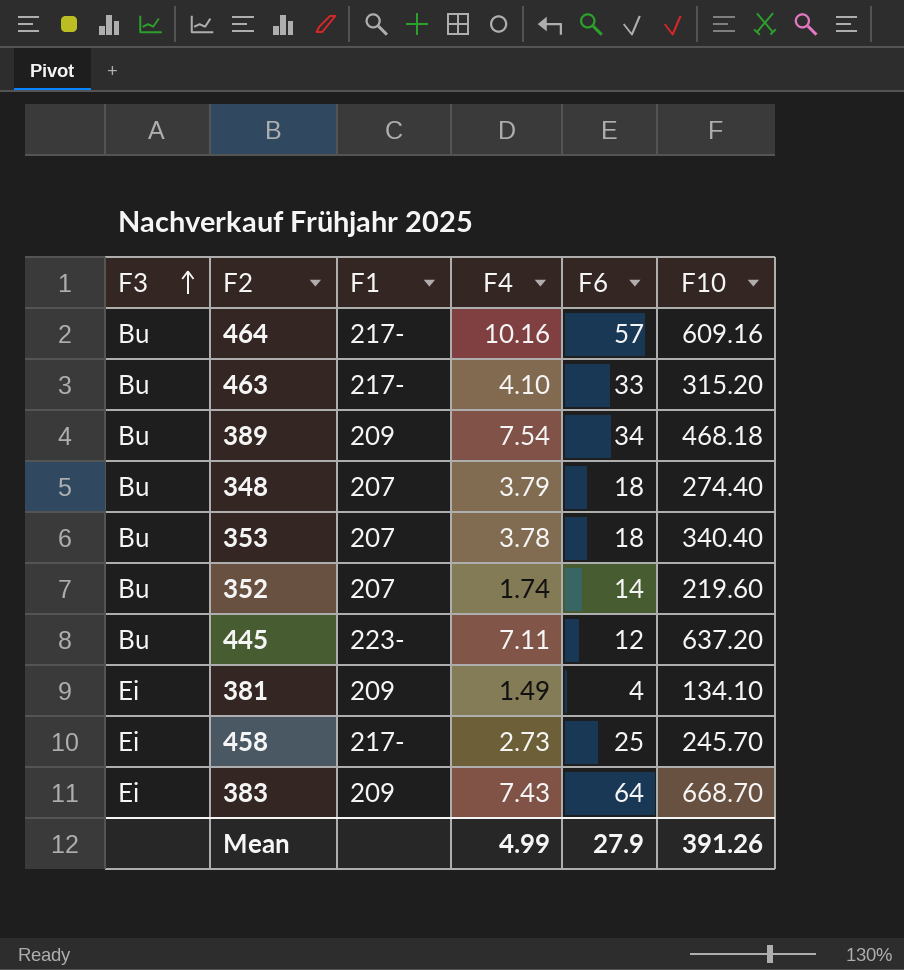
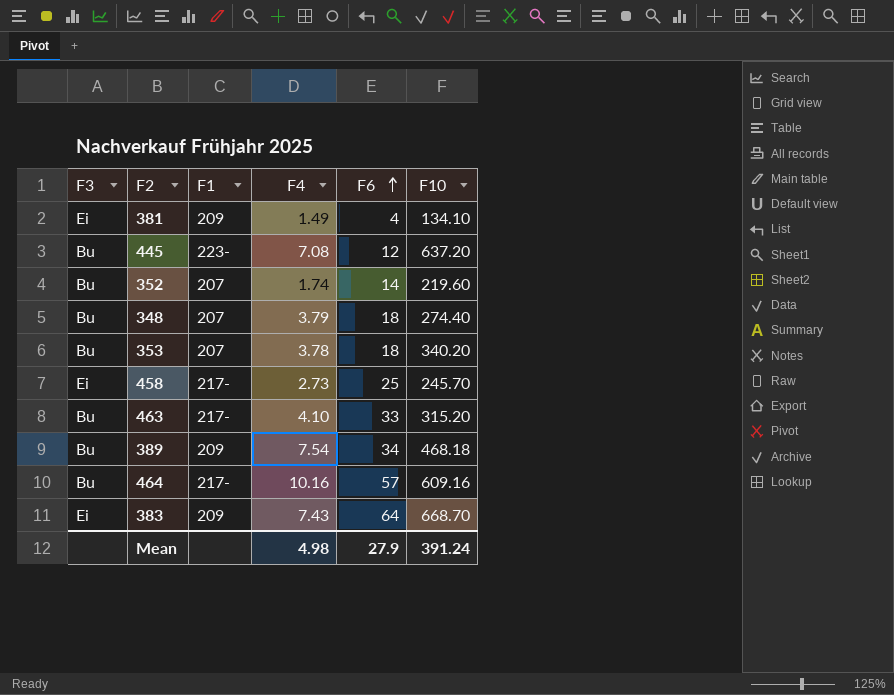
row order: F3 ascending -> F6 ascending
445 | F4: 7.11 -> 7.08
353 | F10: 340.40 -> 340.20
Mean | F4: 4.99 -> 4.98
Mean | F10: 391.26 -> 391.24

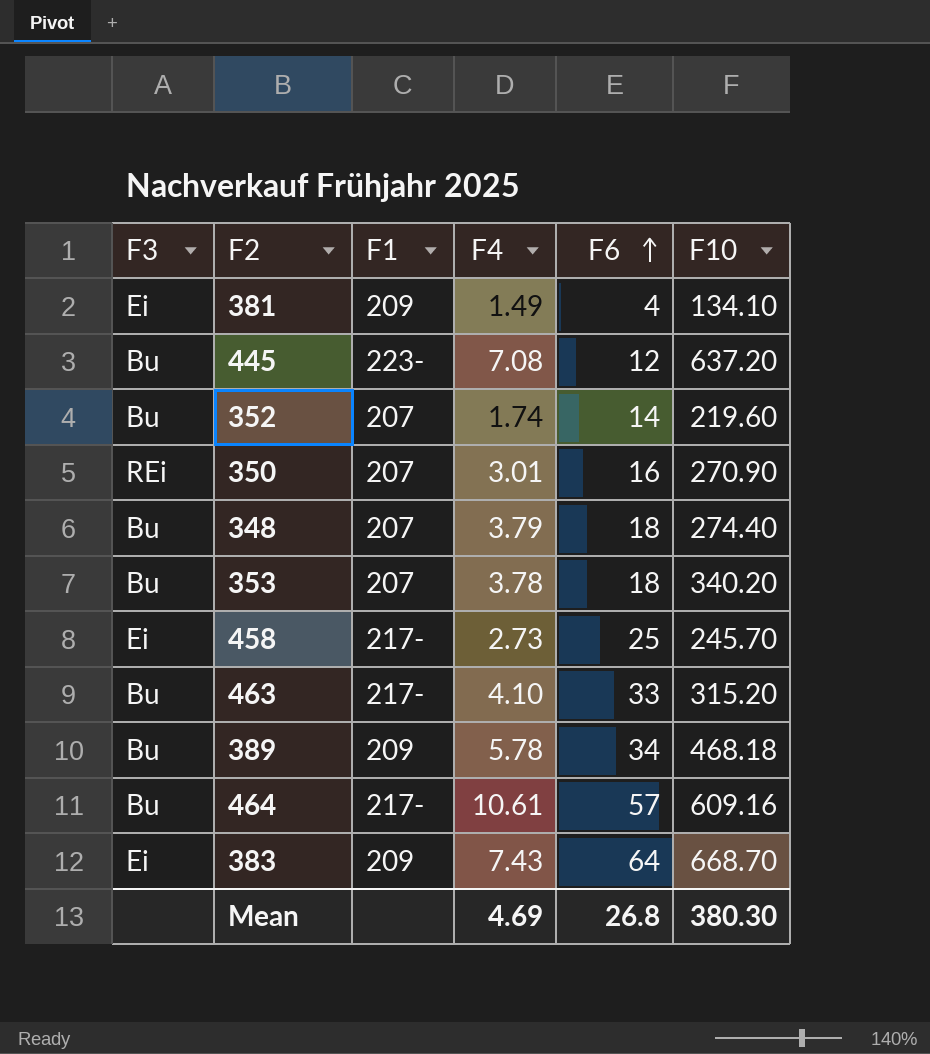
row 350: none -> REi | 207 | 3.01 | 16 | 270.90
389 | F4: 7.54 -> 5.78
464 | F4: 10.16 -> 10.61
Mean | F4: 4.98 -> 4.69
Mean | F6: 27.9 -> 26.8
Mean | F10: 391.24 -> 380.30

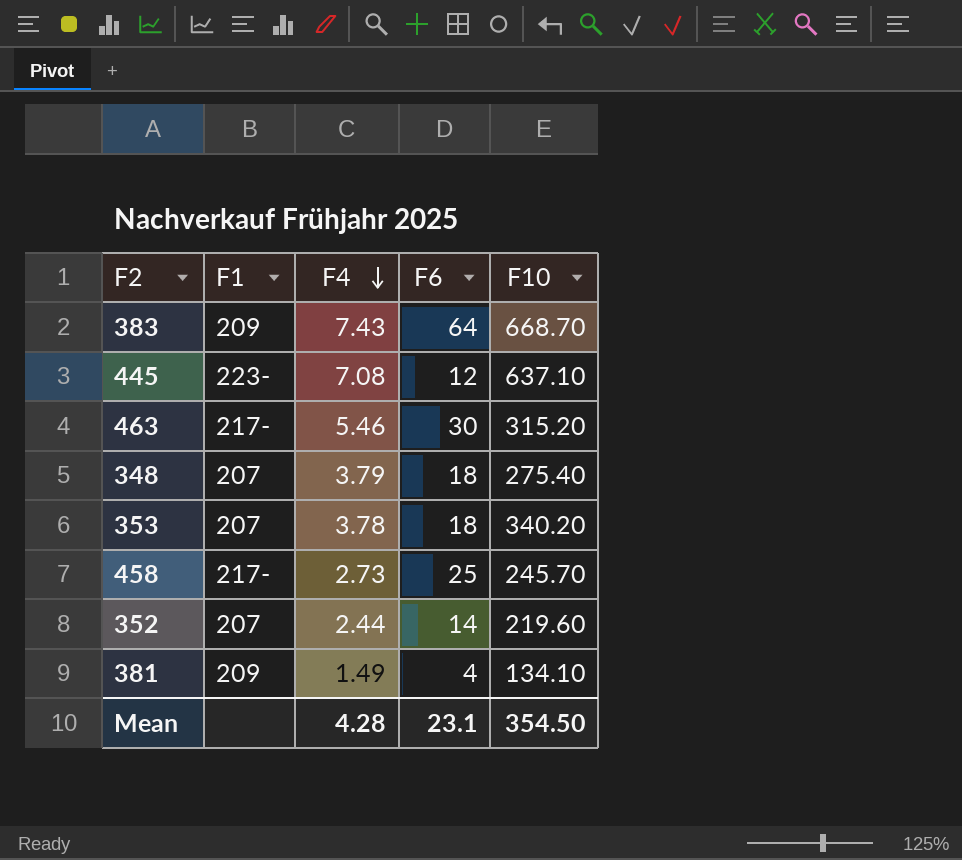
row order: F6 ascending -> F4 descending
column F3 | position: 1 -> none
row 350: REi | 207 | 3.01 | 16 | 270.90 -> none
row 389: Bu | 209 | 5.78 | 34 | 468.18 -> none
row 464: Bu | 217- | 10.61 | 57 | 609.16 -> none
445 | F10: 637.20 -> 637.10
463 | F4: 4.10 -> 5.46
463 | F6: 33 -> 30
348 | F10: 274.40 -> 275.40
352 | F4: 1.74 -> 2.44
Mean | F4: 4.69 -> 4.28
Mean | F6: 26.8 -> 23.1
Mean | F10: 380.30 -> 354.50

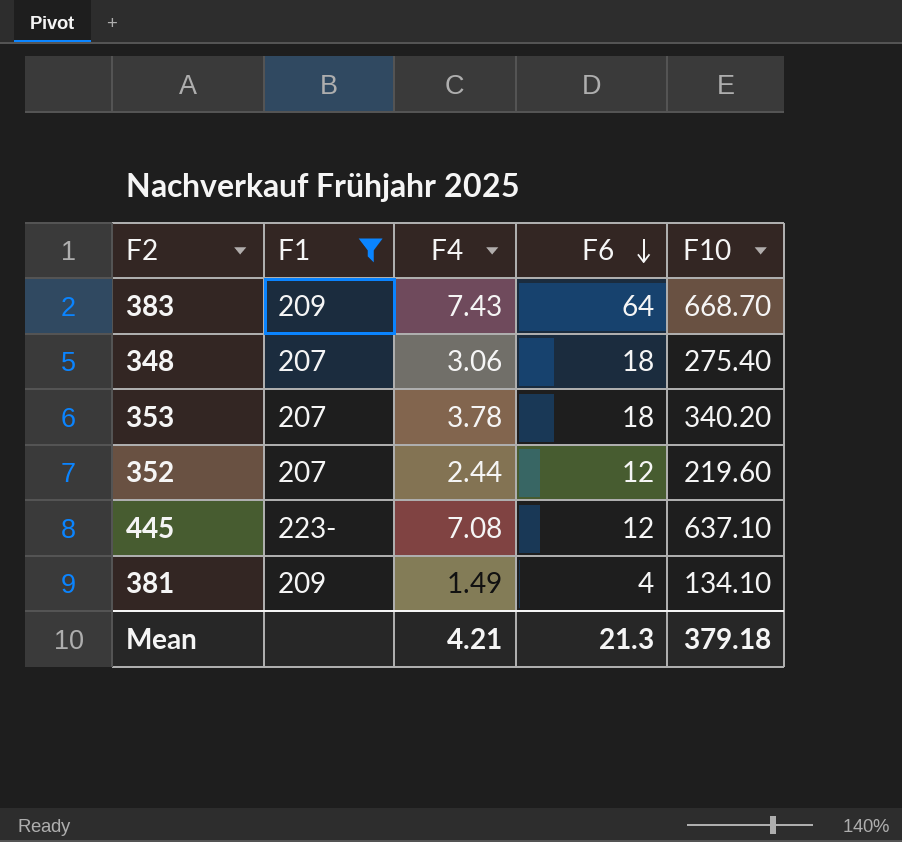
filter: none -> F1 != 217-
row order: F4 descending -> F6 descending
348 | F4: 3.79 -> 3.06
352 | F6: 14 -> 12
Mean | F4: 4.28 -> 4.21
Mean | F6: 23.1 -> 21.3
Mean | F10: 354.50 -> 379.18

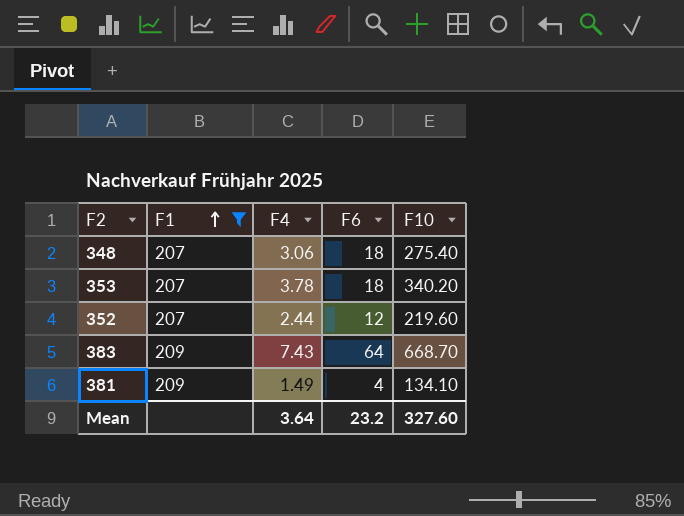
row order: F6 descending -> F1 ascending
row 445: 223- | 7.08 | 12 | 637.10 -> none
Mean | F4: 4.21 -> 3.64
Mean | F6: 21.3 -> 23.2
Mean | F10: 379.18 -> 327.60

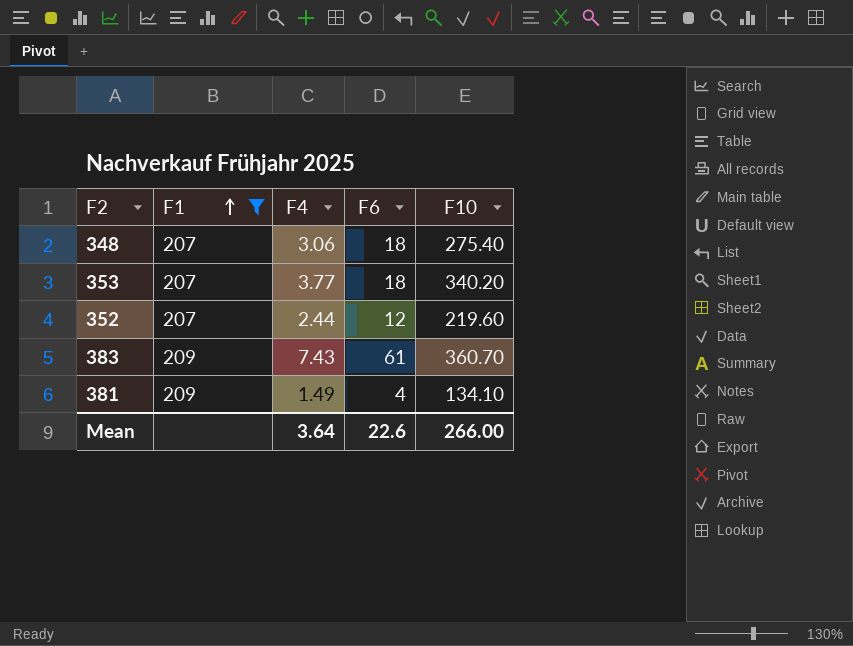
353 | F4: 3.78 -> 3.77
383 | F6: 64 -> 61
383 | F10: 668.70 -> 360.70
Mean | F6: 23.2 -> 22.6
Mean | F10: 327.60 -> 266.00

